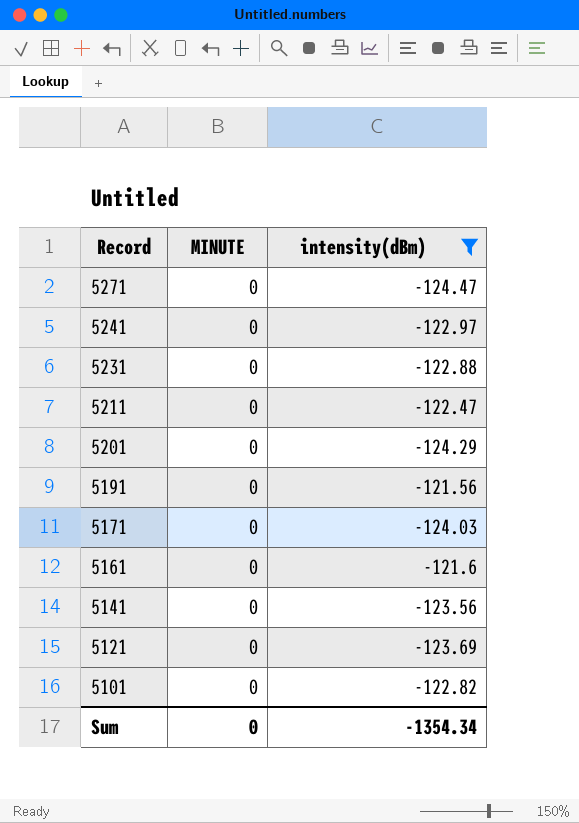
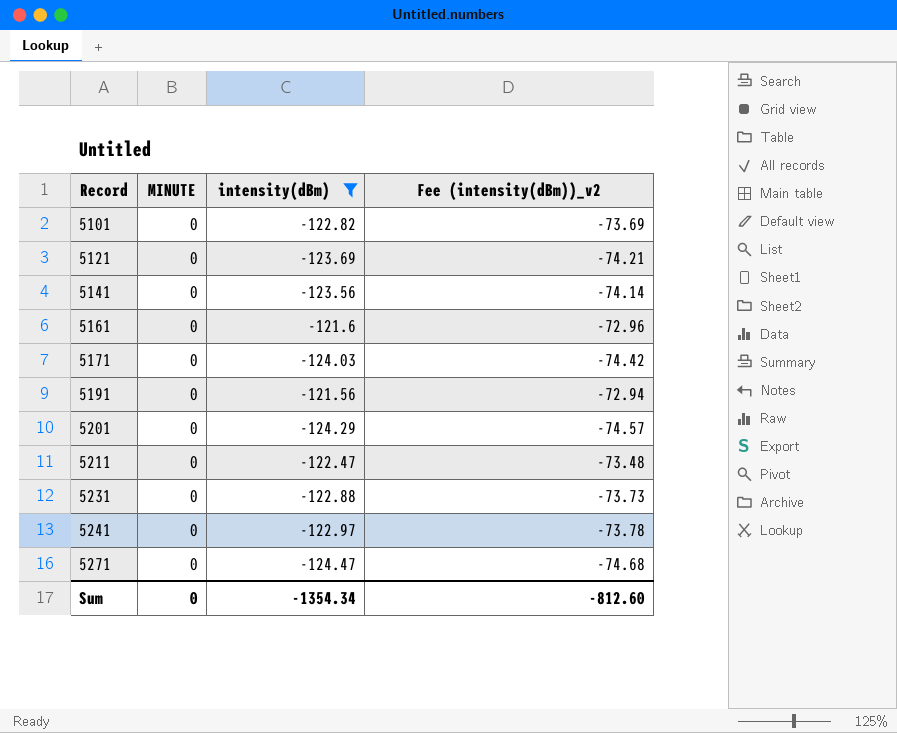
row order: Record descending -> Record ascending
column Fee (intensity(dBm))_v2 | formula: none -> [intensity(dBm)] * 0.6

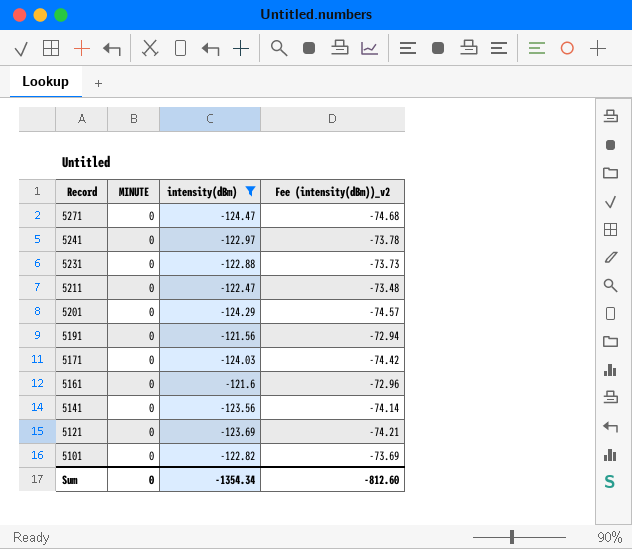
row order: Record ascending -> Record descending

